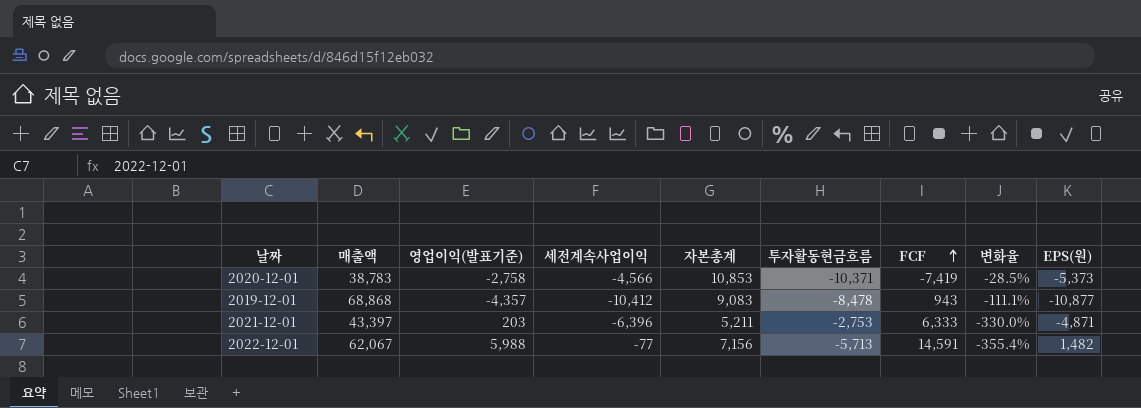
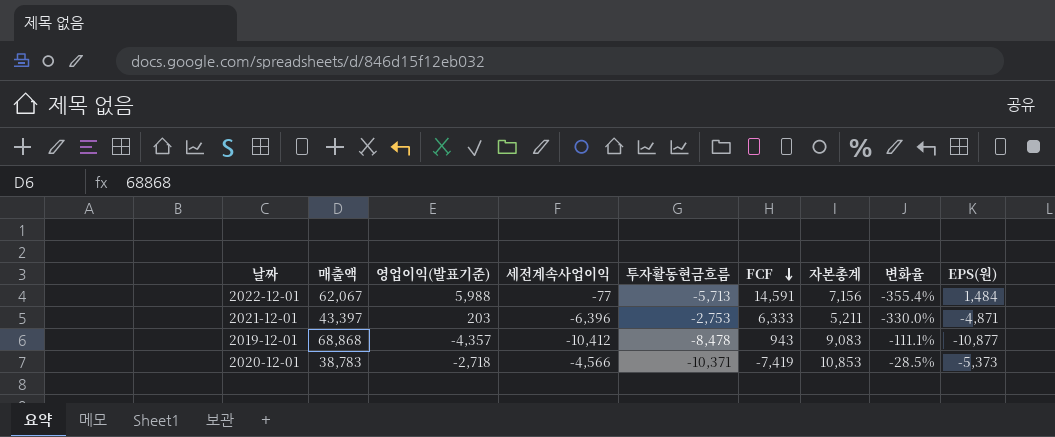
row order: FCF ascending -> FCF descending
column 자본총계 | position: 5 -> 7
2022-12-01 | EPS(원): 1,482 -> 1,484
2020-12-01 | 영업이익(발표기준): -2,758 -> -2,718

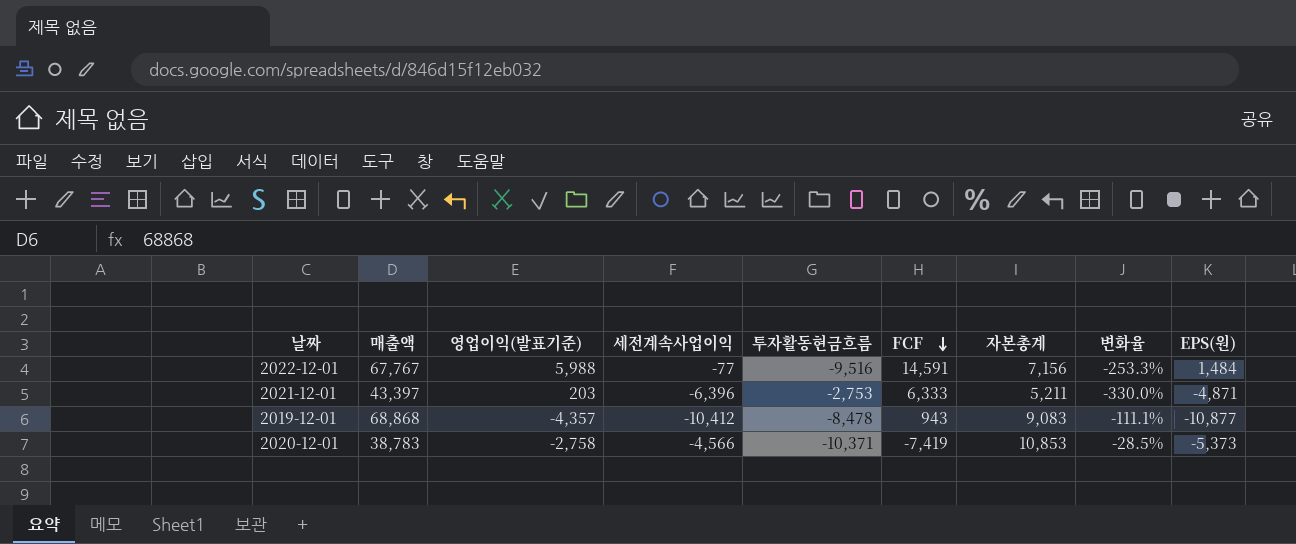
2022-12-01 | 매출액: 62,067 -> 67,767
2022-12-01 | 투자활동현금흐름: -5,713 -> -9,516
2022-12-01 | 변화율: -355.4% -> -253.3%
2020-12-01 | 영업이익(발표기준): -2,718 -> -2,758

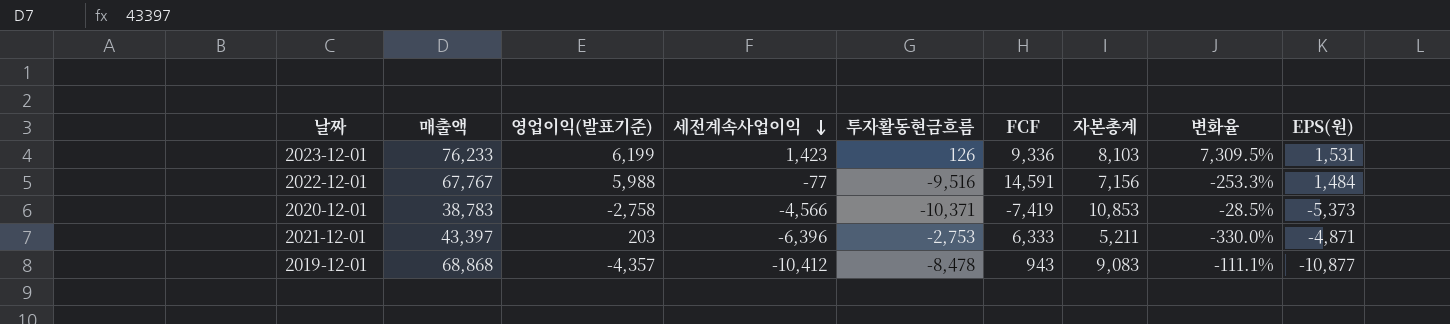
row order: FCF descending -> 세전계속사업이익 descending
row 2023-12-01: none -> 76,233 | 6,199 | 1,423 | 126 | 9,336 | 8,103 | 7,309.5% | 1,531

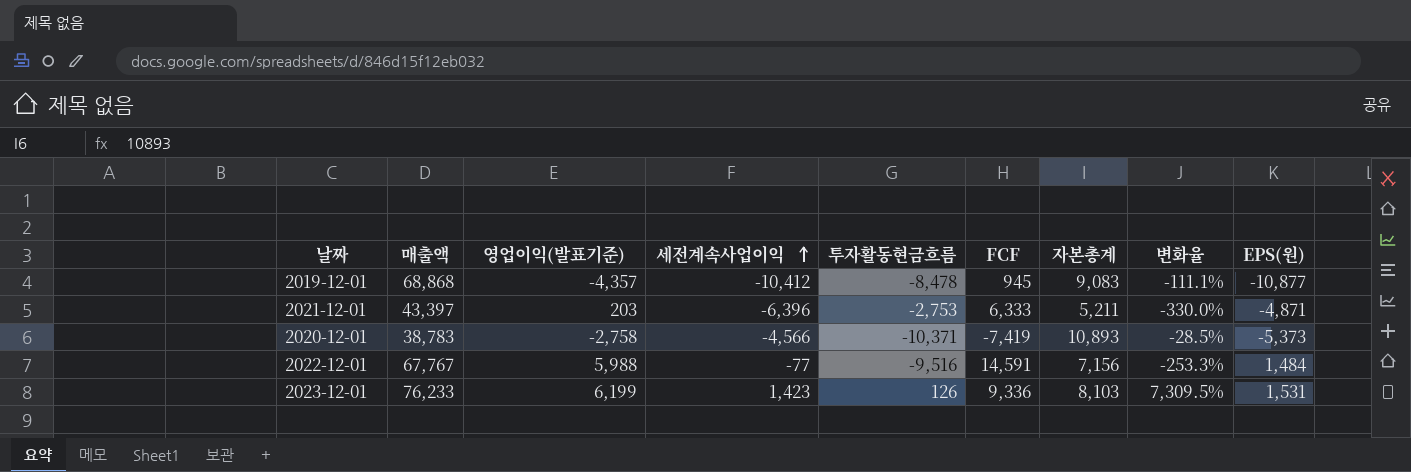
row order: 세전계속사업이익 descending -> 세전계속사업이익 ascending
2019-12-01 | FCF: 943 -> 945
2020-12-01 | 자본총계: 10,853 -> 10,893

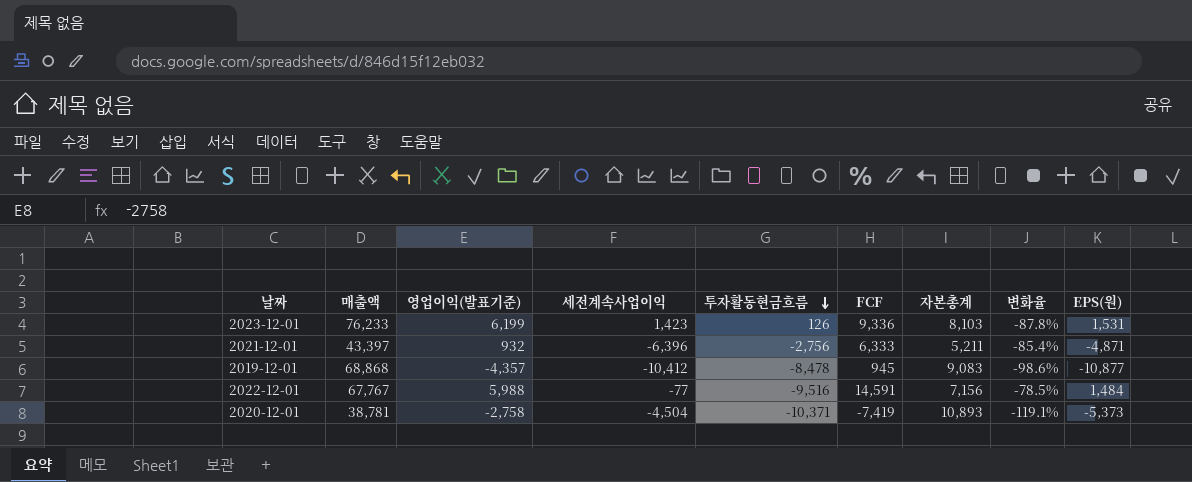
row order: 세전계속사업이익 ascending -> 투자활동현금흐름 descending
column 변화율 | formula: ([FCF] - [투자활동현금흐름]) / [투자활동현금흐름] -> ([FCF] - [매출액]) / [매출액]
2021-12-01 | 영업이익(발표기준): 203 -> 932
2021-12-01 | 투자활동현금흐름: -2,753 -> -2,756
2020-12-01 | 매출액: 38,783 -> 38,781
2020-12-01 | 세전계속사업이익: -4,566 -> -4,504

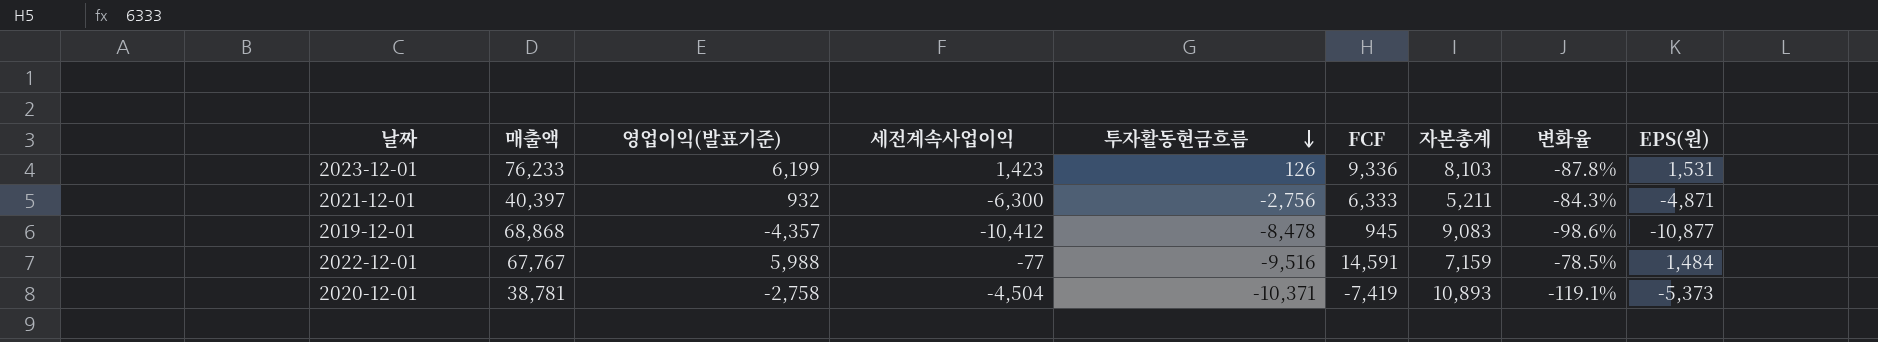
2021-12-01 | 매출액: 43,397 -> 40,397
2021-12-01 | 세전계속사업이익: -6,396 -> -6,300
2021-12-01 | 변화율: -85.4% -> -84.3%
2022-12-01 | 자본총계: 7,156 -> 7,159

